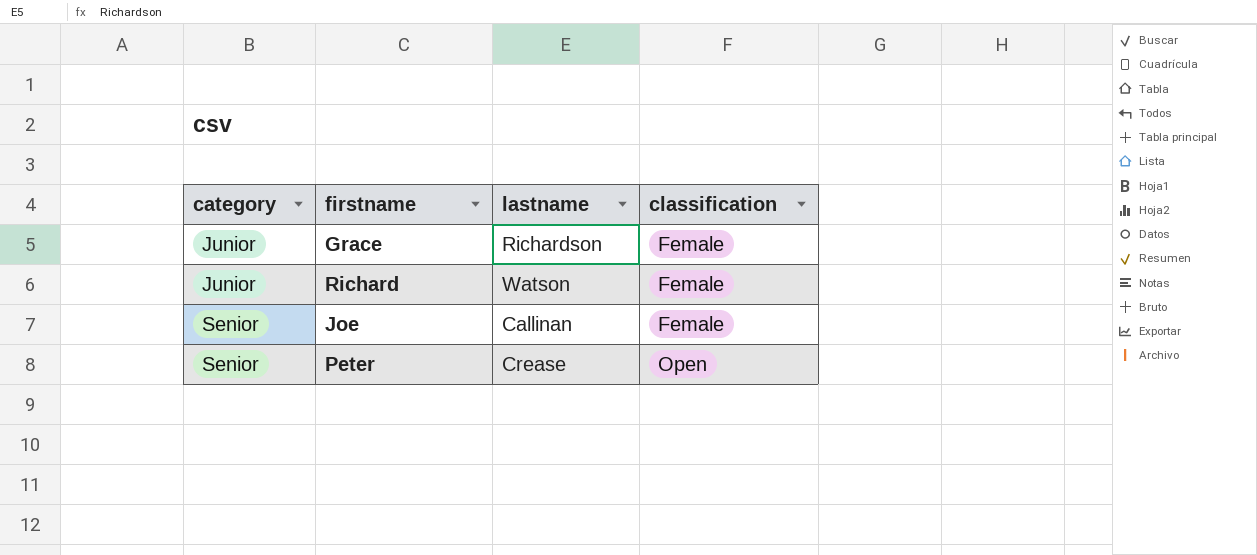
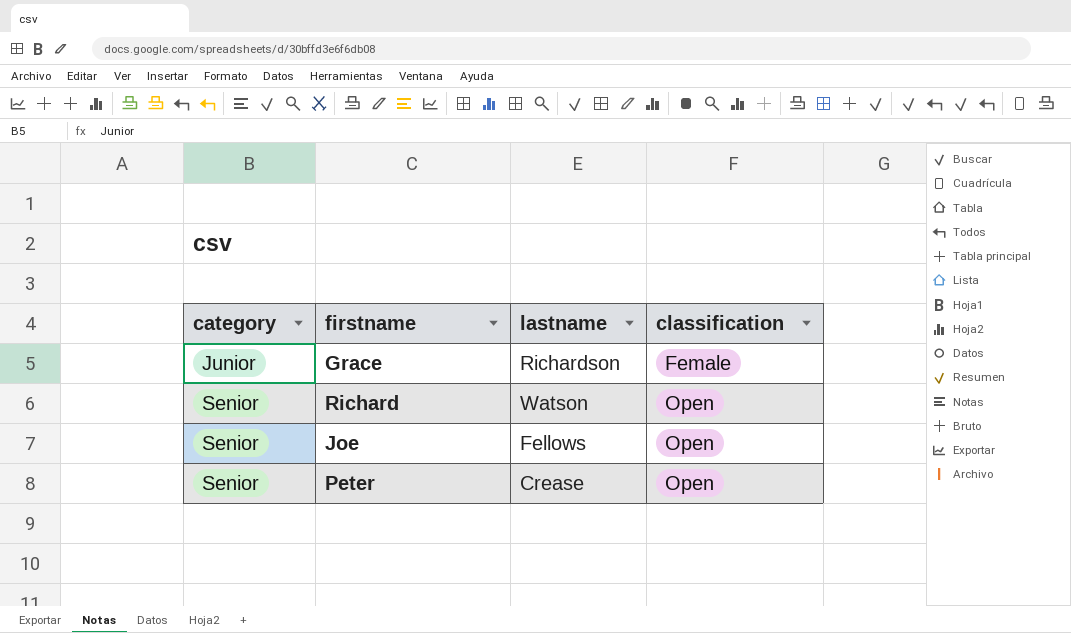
Richard | category: Junior -> Senior
Richard | classification: Female -> Open
Joe | lastname: Callinan -> Fellows
Joe | classification: Female -> Open

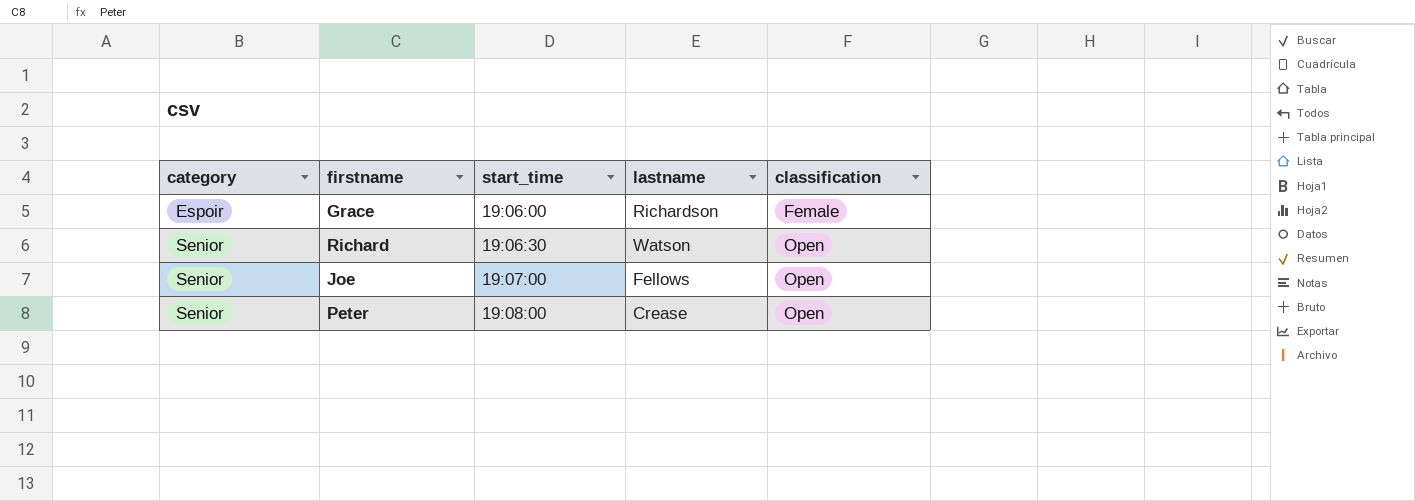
column start_time | position: none -> 3
Grace | category: Junior -> Espoir

